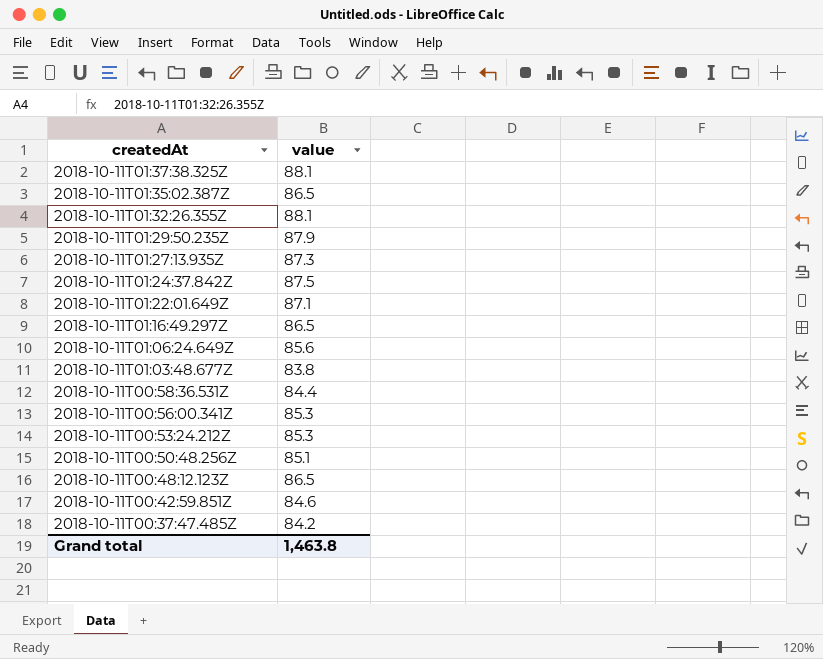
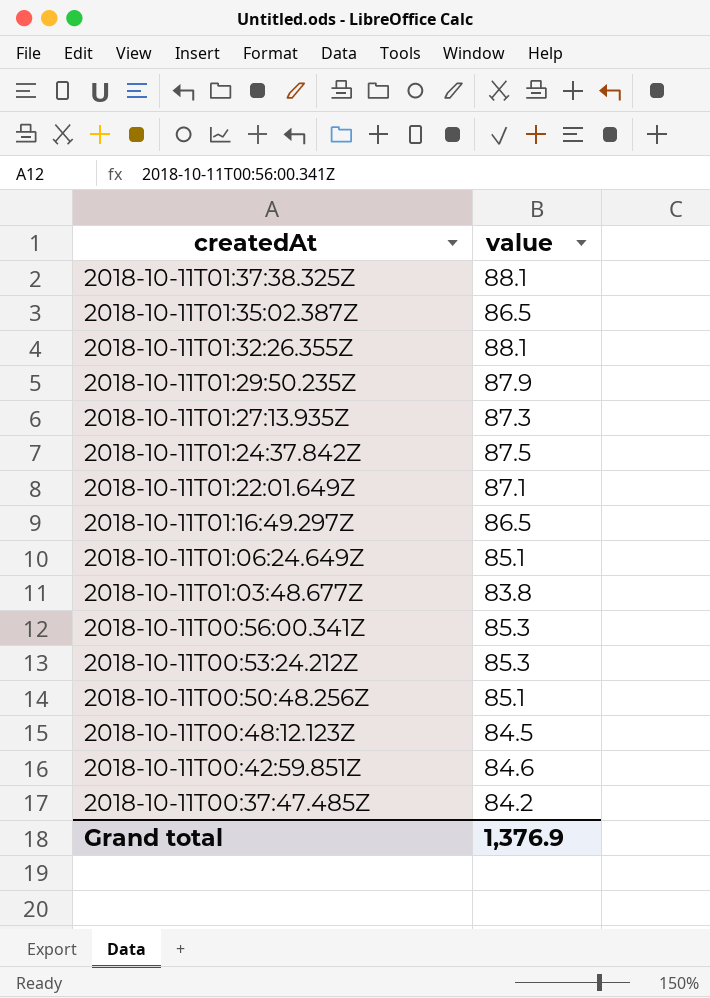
row 2018-10-11T00:58:36.531Z: 84.4 -> none
2018-10-11T01:06:24.649Z | value: 85.6 -> 85.1
2018-10-11T00:48:12.123Z | value: 86.5 -> 84.5
Grand total | value: 1,463.8 -> 1,376.9

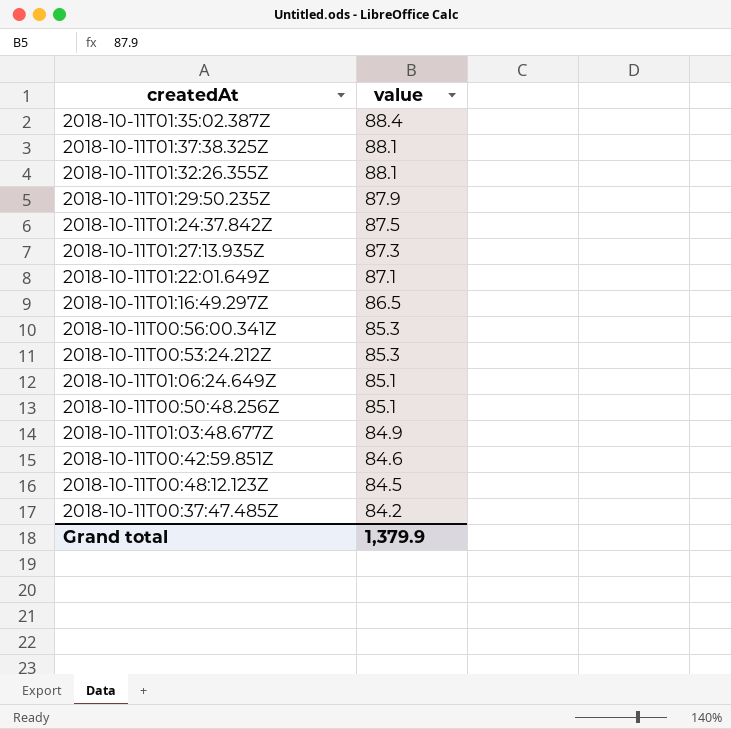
row order: createdAt descending -> value descending
2018-10-11T01:35:02.387Z | value: 86.5 -> 88.4
2018-10-11T01:03:48.677Z | value: 83.8 -> 84.9
Grand total | value: 1,376.9 -> 1,379.9

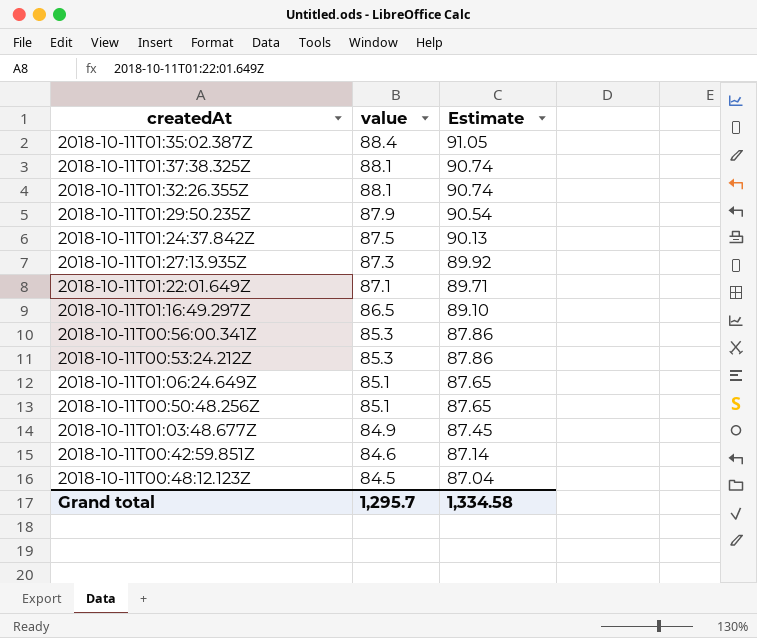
column Estimate | formula: none -> [value] * 1.03
row 2018-10-11T00:37:47.485Z: 84.2 -> none
Grand total | value: 1,379.9 -> 1,295.7

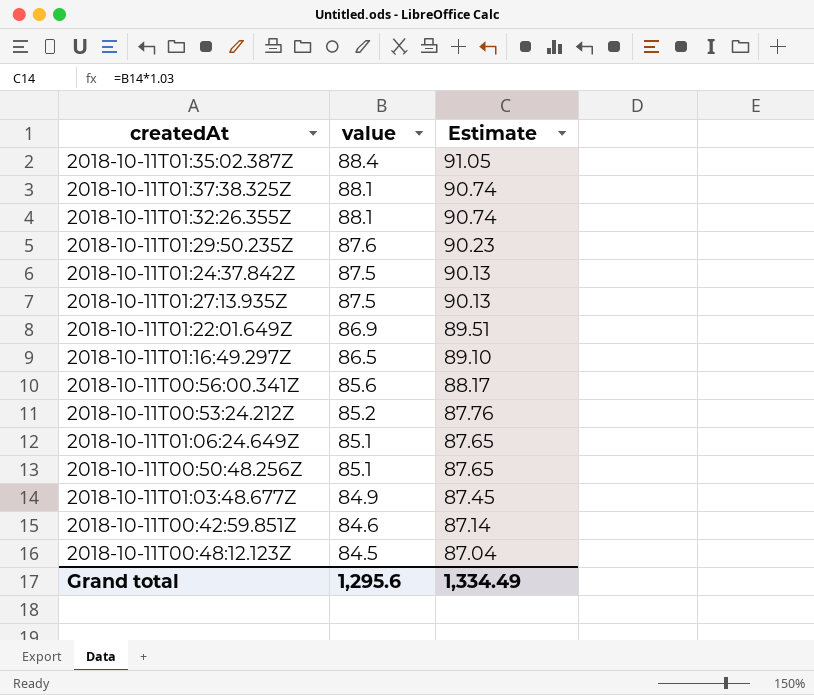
2018-10-11T01:29:50.235Z | value: 87.9 -> 87.6
2018-10-11T01:29:50.235Z | Estimate: 90.54 -> 90.23
2018-10-11T01:27:13.935Z | value: 87.3 -> 87.5
2018-10-11T01:27:13.935Z | Estimate: 89.92 -> 90.13
2018-10-11T01:22:01.649Z | value: 87.1 -> 86.9
2018-10-11T01:22:01.649Z | Estimate: 89.71 -> 89.51
2018-10-11T00:56:00.341Z | value: 85.3 -> 85.6
2018-10-11T00:56:00.341Z | Estimate: 87.86 -> 88.17
2018-10-11T00:53:24.212Z | value: 85.3 -> 85.2
2018-10-11T00:53:24.212Z | Estimate: 87.86 -> 87.76
Grand total | value: 1,295.7 -> 1,295.6
Grand total | Estimate: 1,334.58 -> 1,334.49

